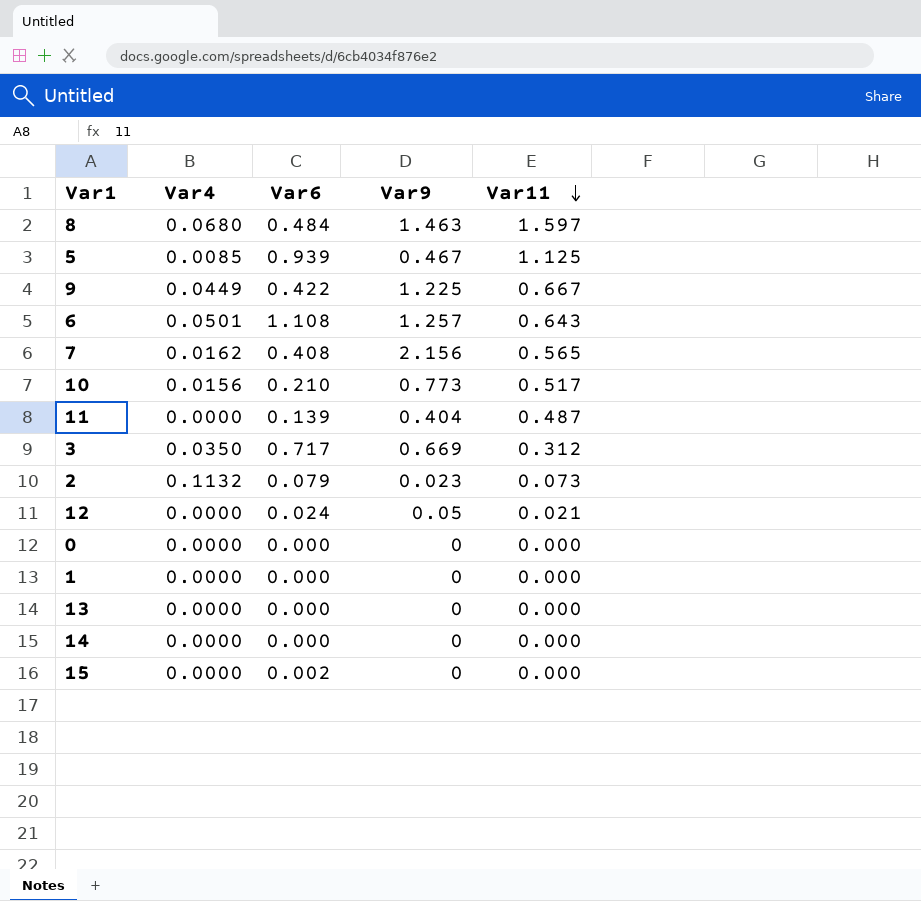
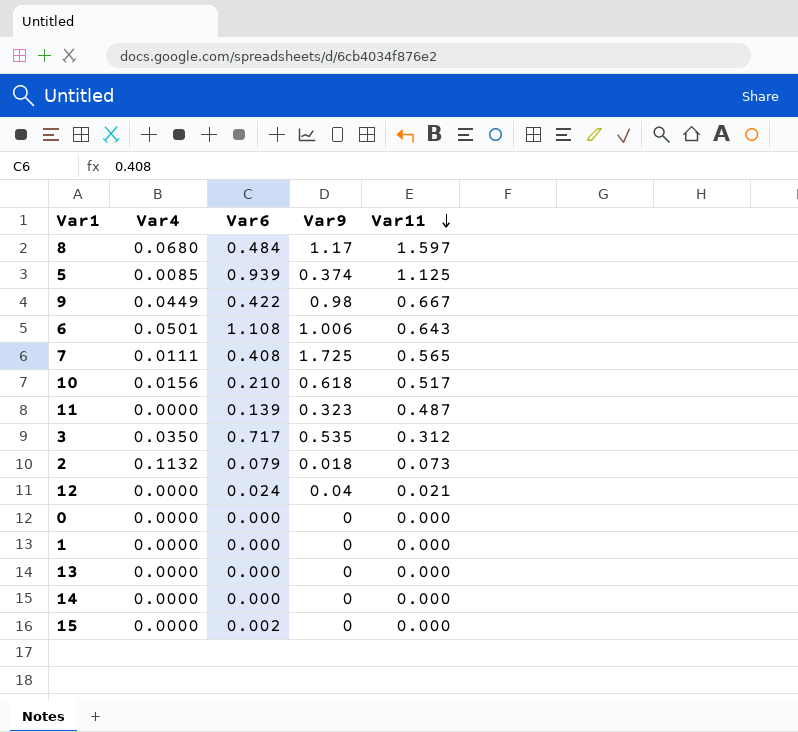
8 | Var9: 1.463 -> 1.17
5 | Var9: 0.467 -> 0.374
9 | Var9: 1.225 -> 0.98
6 | Var9: 1.257 -> 1.006
7 | Var4: 0.0162 -> 0.0111
7 | Var9: 2.156 -> 1.725
10 | Var9: 0.773 -> 0.618
11 | Var9: 0.404 -> 0.323
3 | Var9: 0.669 -> 0.535
2 | Var9: 0.023 -> 0.018
12 | Var9: 0.05 -> 0.04

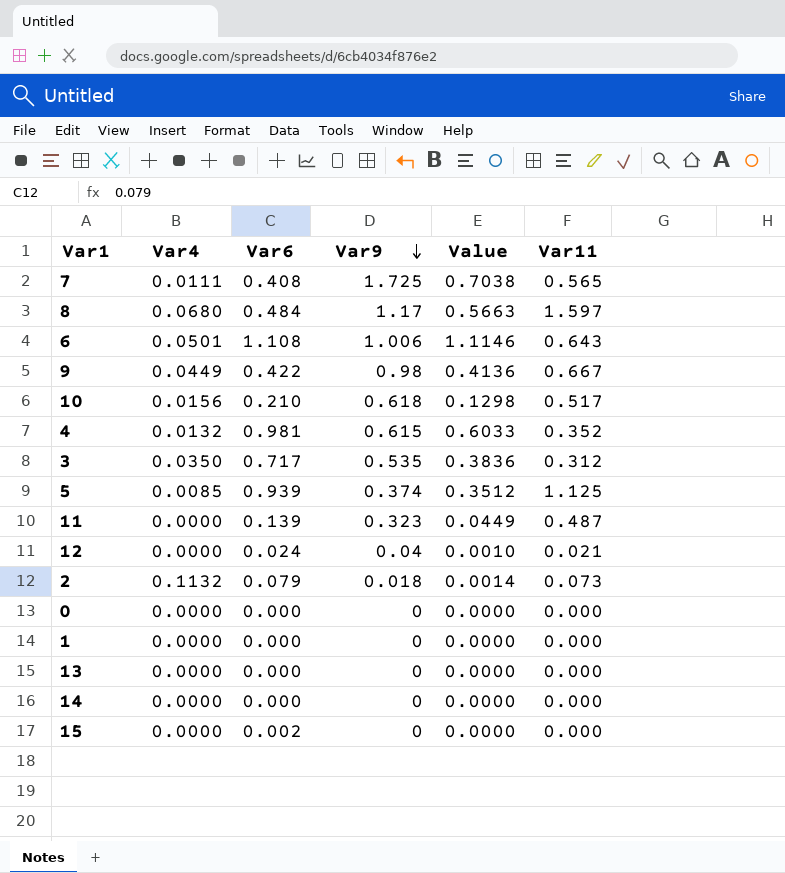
row order: Var11 descending -> Var9 descending
column Value | formula: none -> [Var6] * [Var9]
row 4: none -> 0.0132 | 0.981 | 0.615 | 0.6033 | 0.352

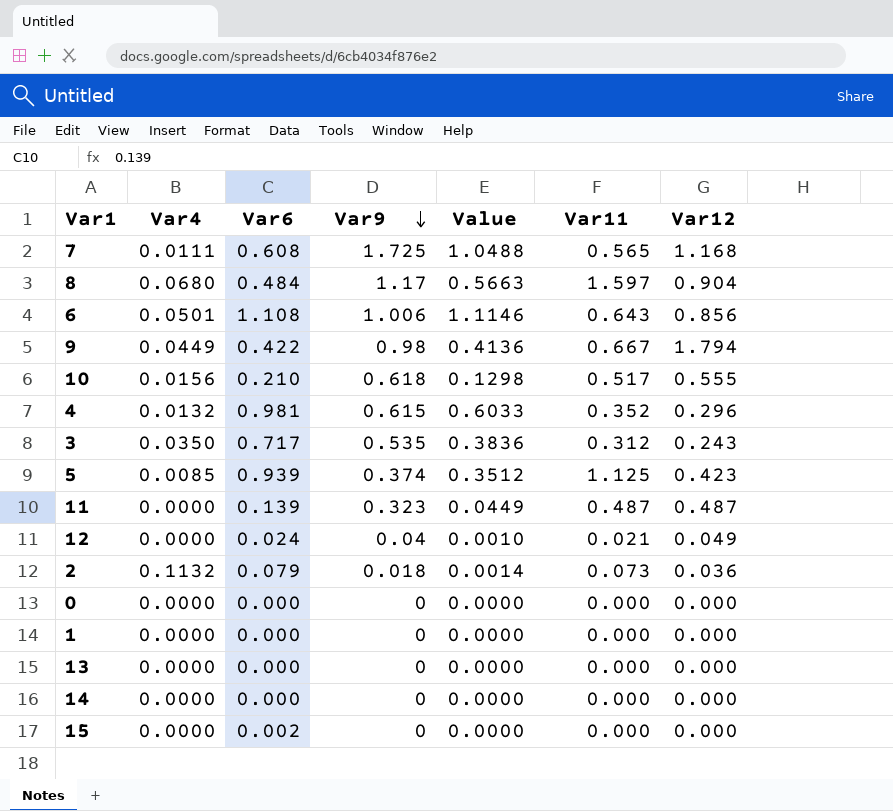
column Var12 | position: none -> 7
7 | Var6: 0.408 -> 0.608
7 | Value: 0.7038 -> 1.0488

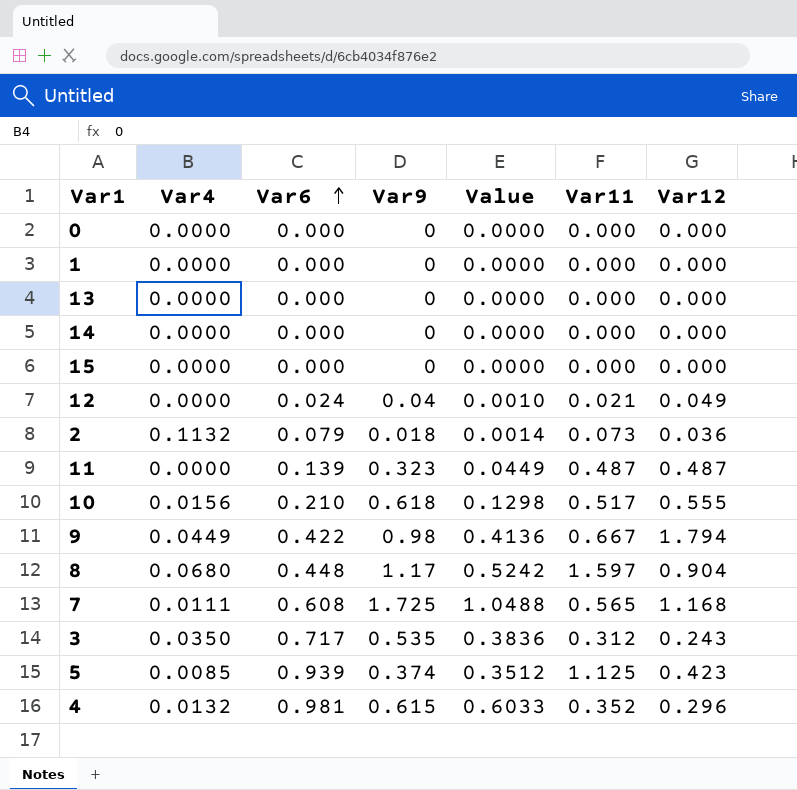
row order: Var9 descending -> Var6 ascending
row 6: 0.0501 | 1.108 | 1.006 | 1.1146 | 0.643 | 0.856 -> none
15 | Var6: 0.002 -> 0.000
8 | Var6: 0.484 -> 0.448
8 | Value: 0.5663 -> 0.5242

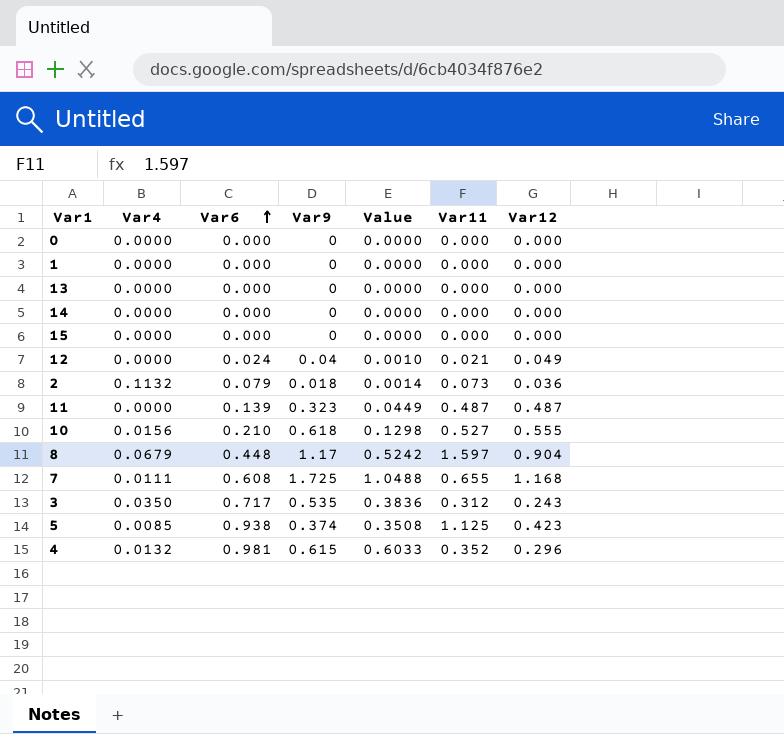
row 9: 0.0449 | 0.422 | 0.98 | 0.4136 | 0.667 | 1.794 -> none
10 | Var11: 0.517 -> 0.527
8 | Var4: 0.0680 -> 0.0679
7 | Var11: 0.565 -> 0.655
5 | Var6: 0.939 -> 0.938
5 | Value: 0.3512 -> 0.3508

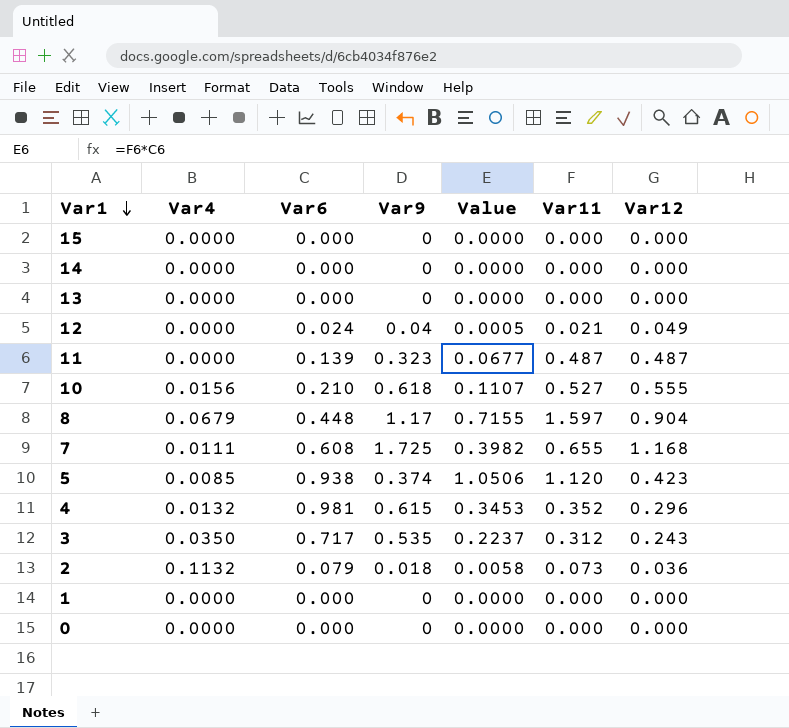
row order: Var6 ascending -> Var1 descending
column Value | formula: [Var6] * [Var9] -> [Var6] * [Var11]
5 | Var11: 1.125 -> 1.120

